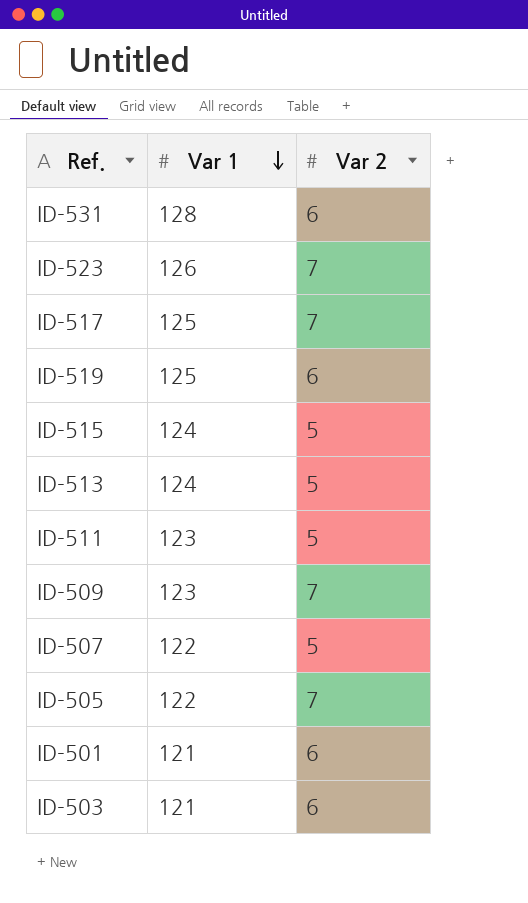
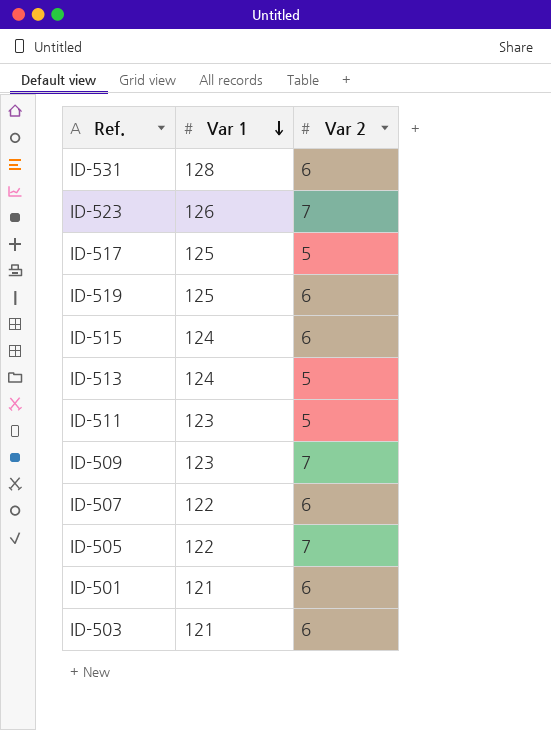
ID-517 | Var 2: 7 -> 5
ID-515 | Var 2: 5 -> 6
ID-507 | Var 2: 5 -> 6

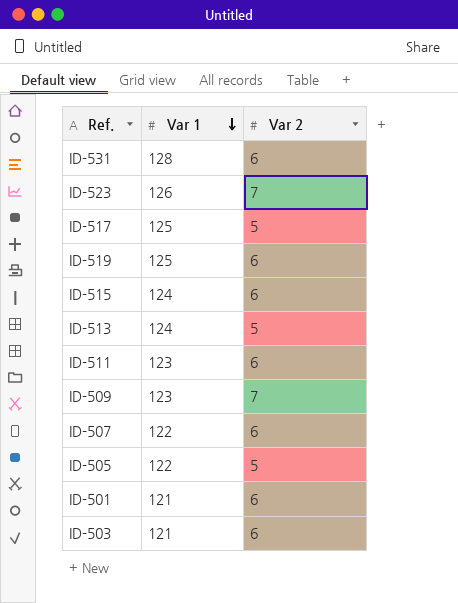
ID-511 | Var 2: 5 -> 6
ID-505 | Var 2: 7 -> 5

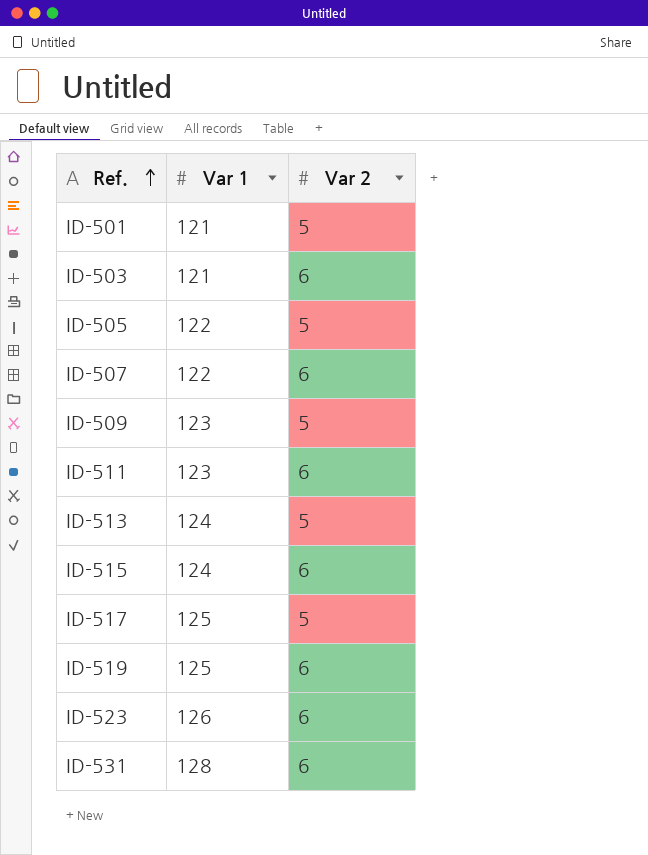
row order: Var 1 descending -> Ref. ascending
ID-501 | Var 2: 6 -> 5
ID-509 | Var 2: 7 -> 5
ID-523 | Var 2: 7 -> 6

